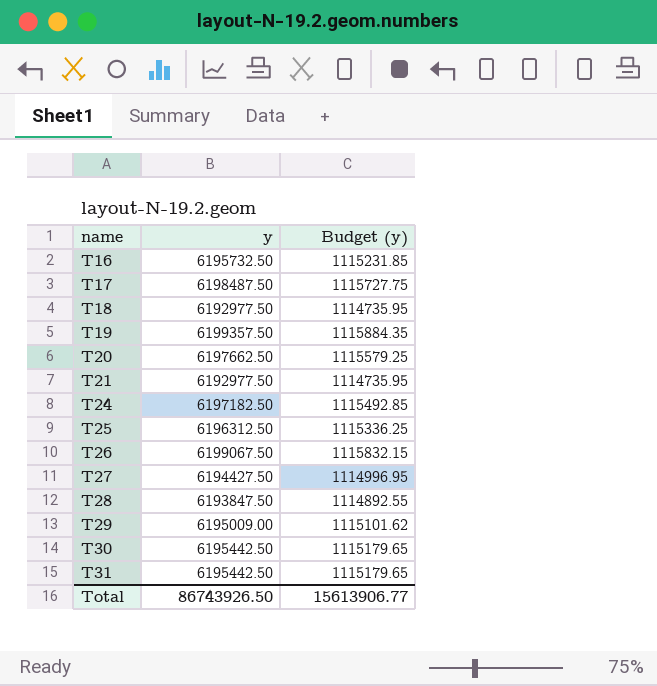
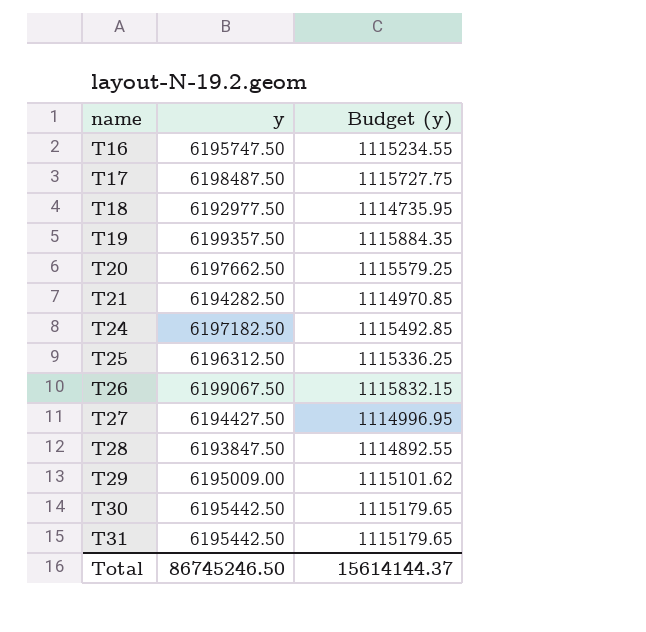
T16 | y: 6195732.50 -> 6195747.50
T16 | Budget (y): 1115231.85 -> 1115234.55
T21 | y: 6192977.50 -> 6194282.50
T21 | Budget (y): 1114735.95 -> 1114970.85
Total | y: 86743926.50 -> 86745246.50
Total | Budget (y): 15613906.77 -> 15614144.37

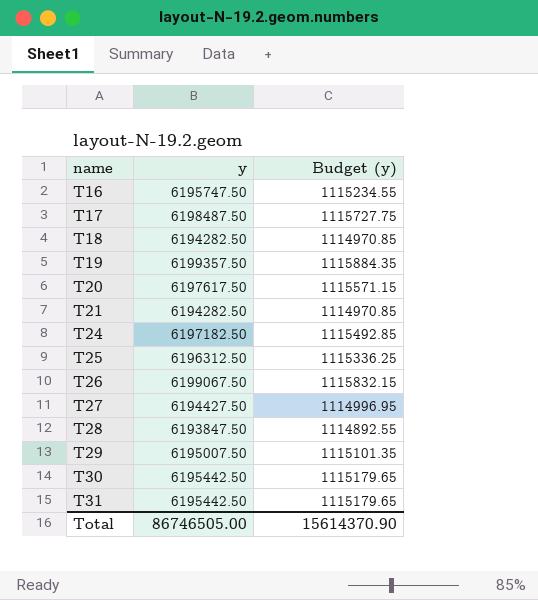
T18 | y: 6192977.50 -> 6194282.50
T18 | Budget (y): 1114735.95 -> 1114970.85
T20 | y: 6197662.50 -> 6197617.50
T20 | Budget (y): 1115579.25 -> 1115571.15
T29 | y: 6195009.00 -> 6195007.50
T29 | Budget (y): 1115101.62 -> 1115101.35
Total | y: 86745246.50 -> 86746505.00
Total | Budget (y): 15614144.37 -> 15614370.90

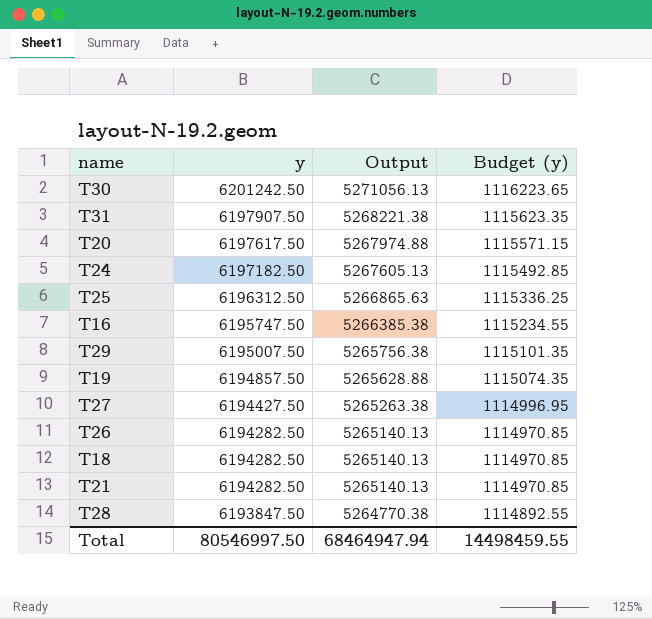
row order: name ascending -> y descending
column Output | formula: none -> [y] * 0.85
row T17: 6198487.50 | 1115727.75 -> none
T30 | y: 6195442.50 -> 6201242.50
T30 | Budget (y): 1115179.65 -> 1116223.65
T31 | y: 6195442.50 -> 6197907.50
T31 | Budget (y): 1115179.65 -> 1115623.35
T19 | y: 6199357.50 -> 6194857.50
T19 | Budget (y): 1115884.35 -> 1115074.35
T26 | y: 6199067.50 -> 6194282.50
T26 | Budget (y): 1115832.15 -> 1114970.85
Total | y: 86746505.00 -> 80546997.50
Total | Budget (y): 15614370.90 -> 14498459.55

